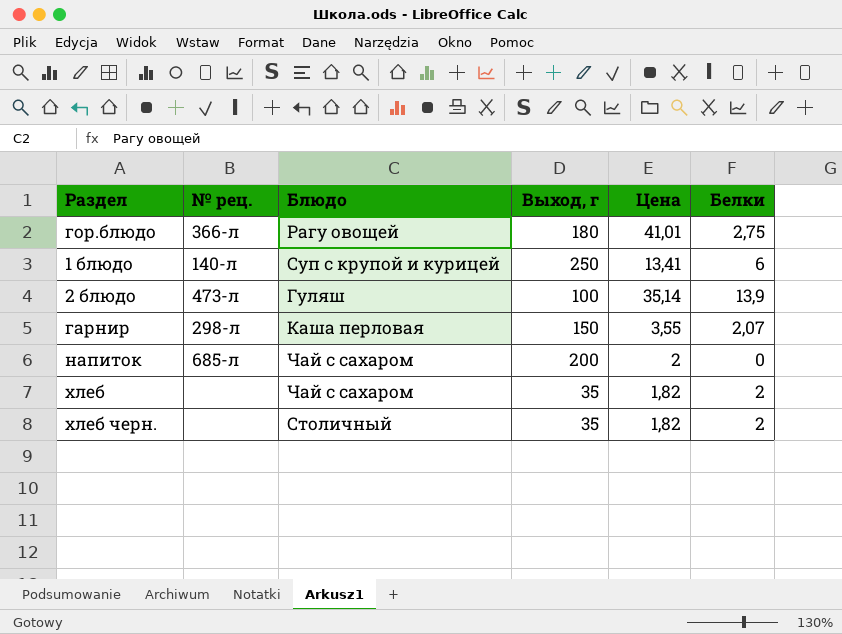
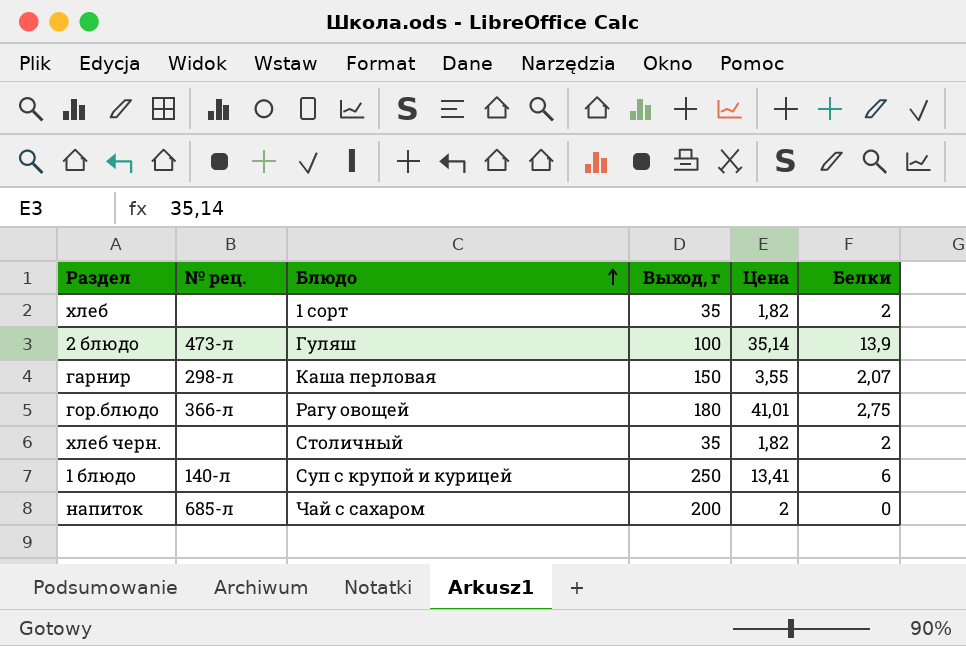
row order: none -> Блюдо ascending
хлеб | Блюдо: Чай с сахаром -> 1 сорт

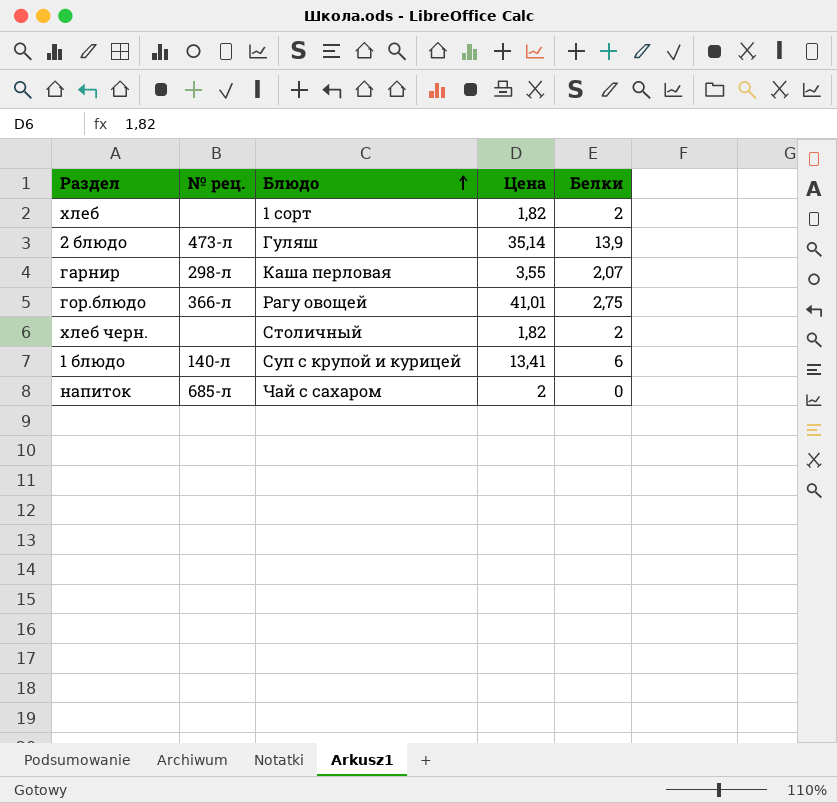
column Выход, г | position: 4 -> none

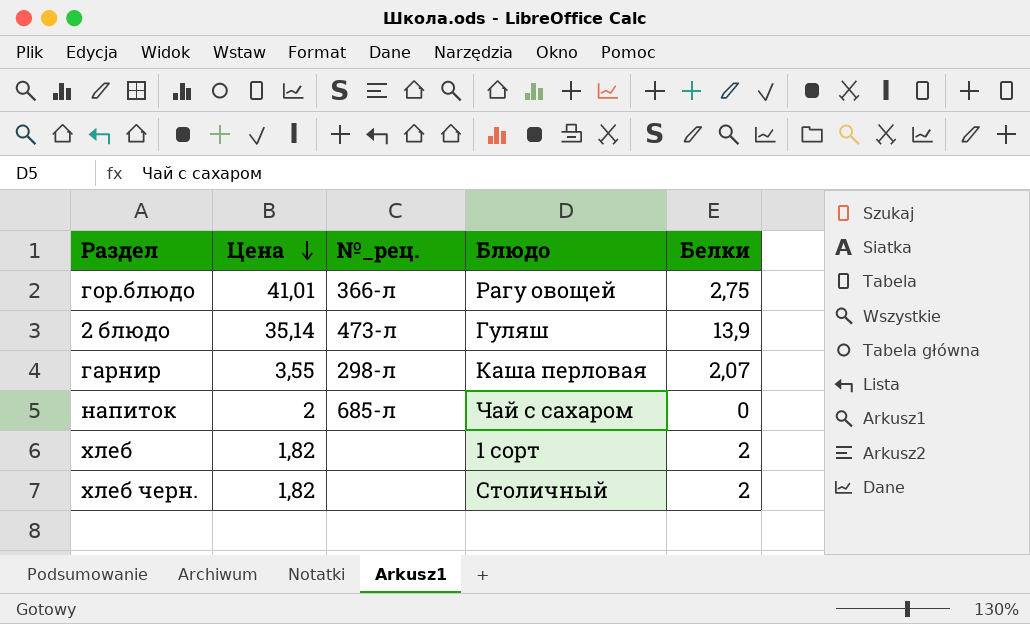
row order: Блюдо ascending -> Цена descending
column Цена | position: 4 -> 2
column name: № рец. -> №_рец.
row 1 блюдо: 140-л | Суп с крупой и курицей | 13,41 | 6 -> none

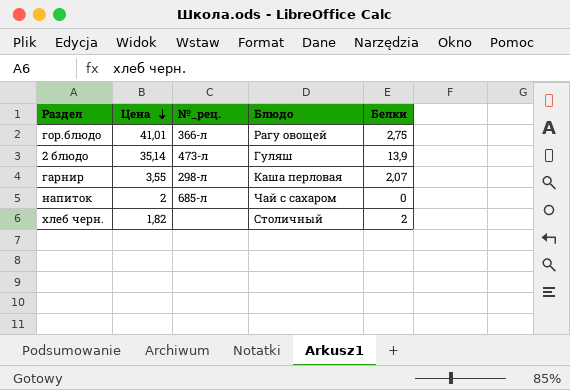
row хлеб: 1,82 | none | 1 сорт | 2 -> none

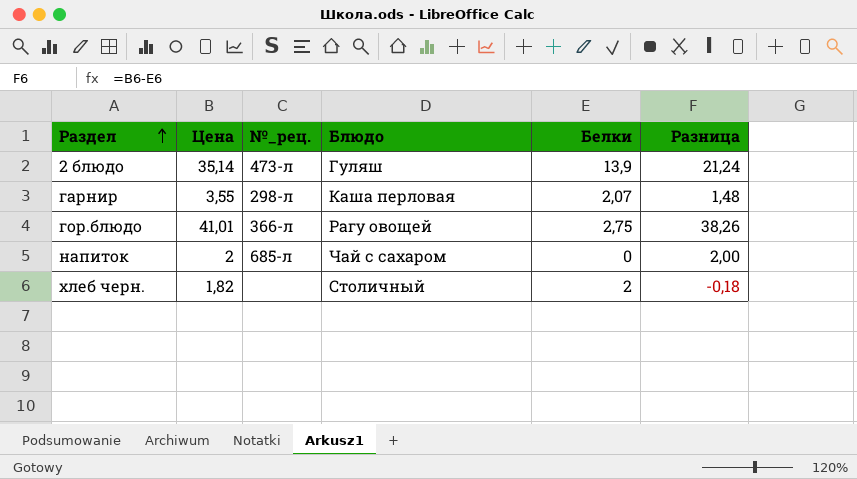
row order: Цена descending -> Раздел ascending
column Разница | formula: none -> [Цена] - [Белки]

